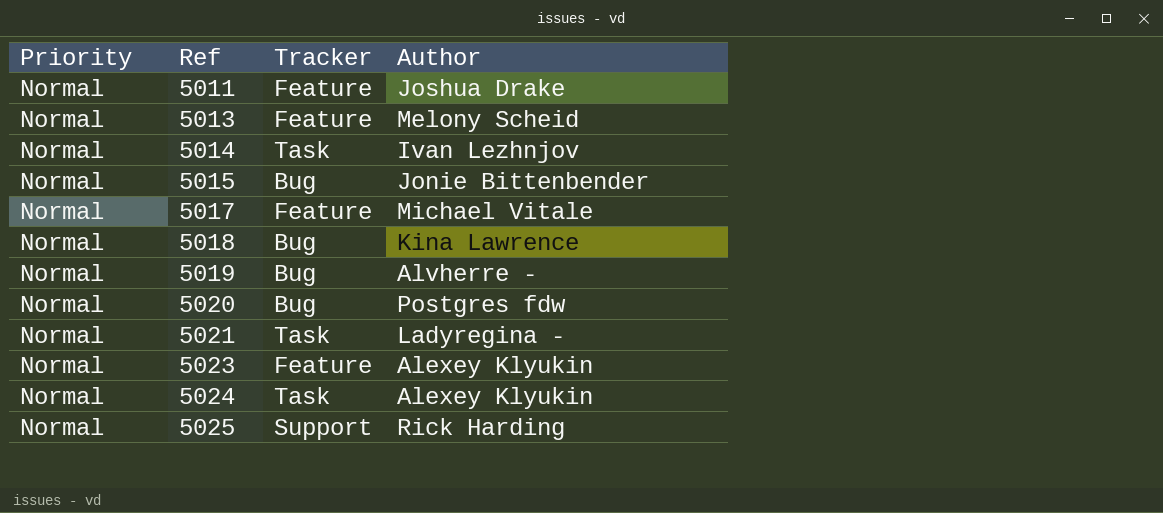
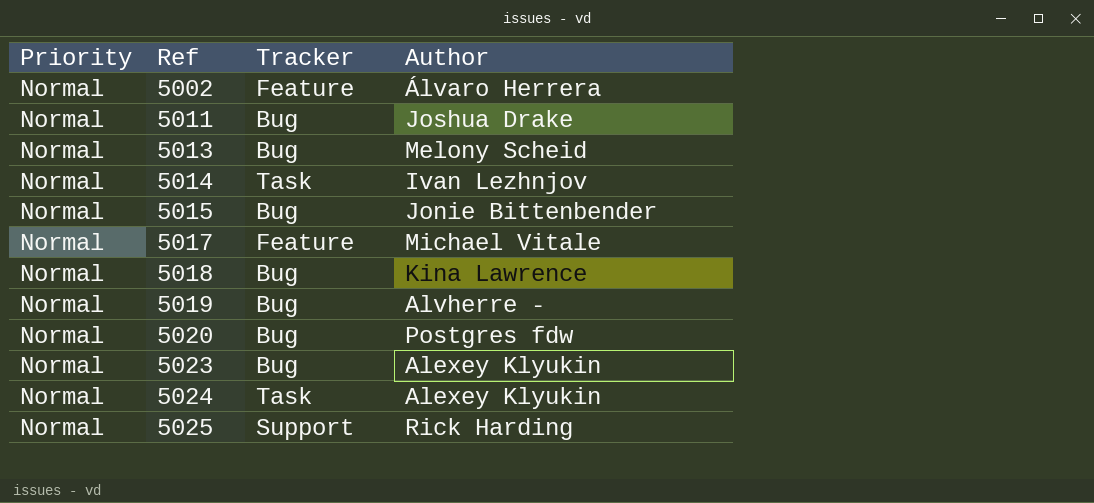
row 5021: Normal | Task | Ladyregina - -> none
row 5002: none -> Normal | Feature | Álvaro Herrera
5011 | Tracker: Feature -> Bug
5013 | Tracker: Feature -> Bug
5023 | Tracker: Feature -> Bug

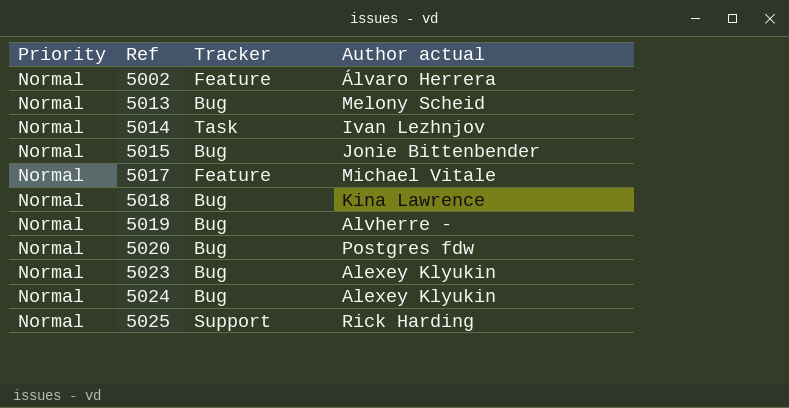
column name: Author -> Author actual
row 5011: Normal | Bug | Joshua Drake -> none
5024 | Tracker: Task -> Bug

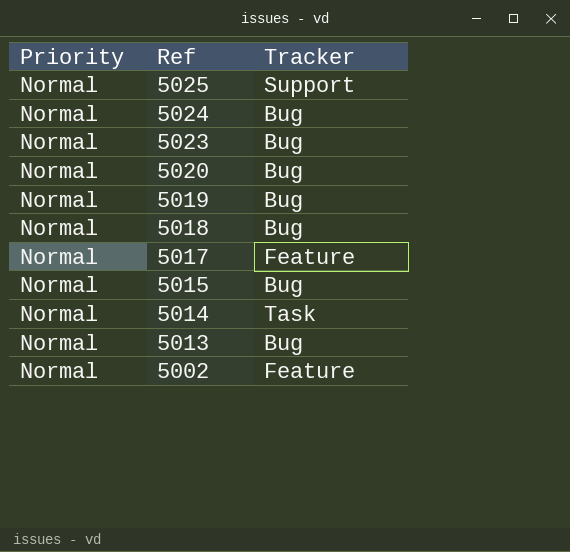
row order: Ref ascending -> Ref descending
column Author actual | position: 4 -> none

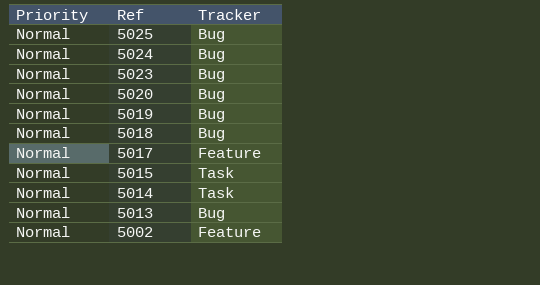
5025 | Tracker: Support -> Bug
5015 | Tracker: Bug -> Task

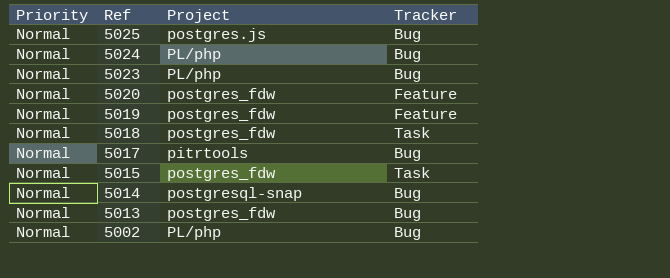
column Project | position: none -> 3
5020 | Tracker: Bug -> Feature
5019 | Tracker: Bug -> Feature
5018 | Tracker: Bug -> Task
5017 | Tracker: Feature -> Bug
5014 | Tracker: Task -> Bug
5002 | Tracker: Feature -> Bug

